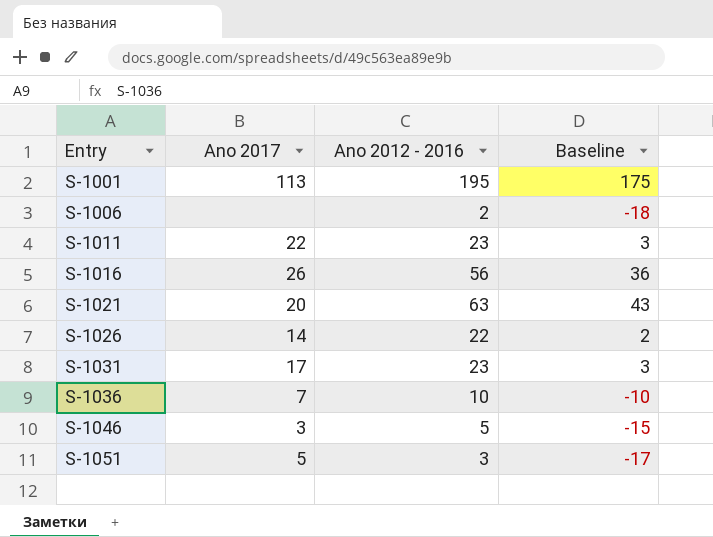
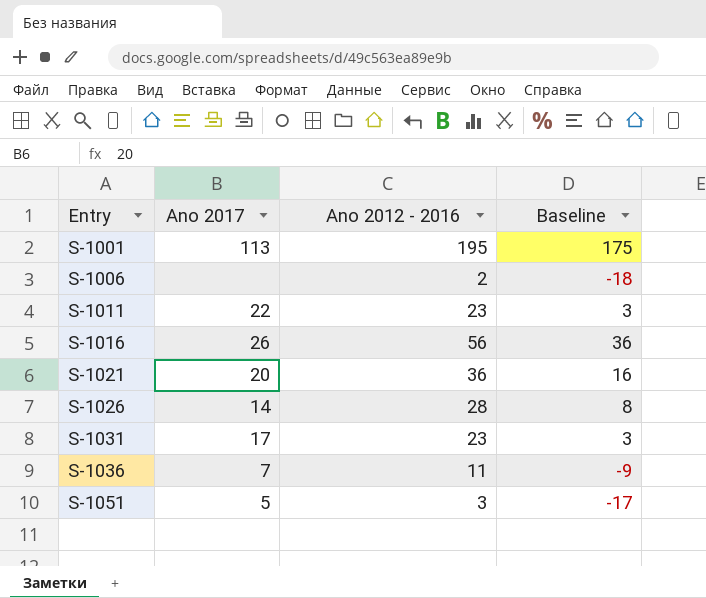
row S-1046: 3 | 5 | -15 -> none
S-1021 | Ano 2012 - 2016: 63 -> 36
S-1021 | Baseline: 43 -> 16
S-1026 | Ano 2012 - 2016: 22 -> 28
S-1026 | Baseline: 2 -> 8
S-1036 | Ano 2012 - 2016: 10 -> 11
S-1036 | Baseline: -10 -> -9

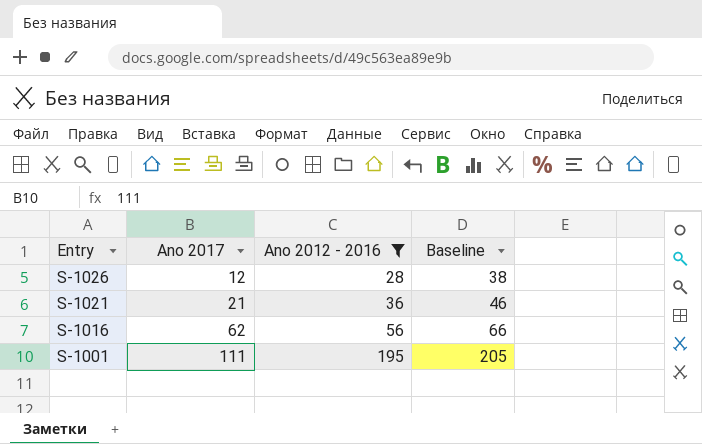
filter: none -> Ano 2012 - 2016 >= 28
row order: Entry ascending -> Entry descending
column Baseline | formula: [Ano 2012 - 2016] - 20 -> [Ano 2012 - 2016] + 10
S-1026 | Ano 2017: 14 -> 12
S-1021 | Ano 2017: 20 -> 21
S-1016 | Ano 2017: 26 -> 62
S-1001 | Ano 2017: 113 -> 111

